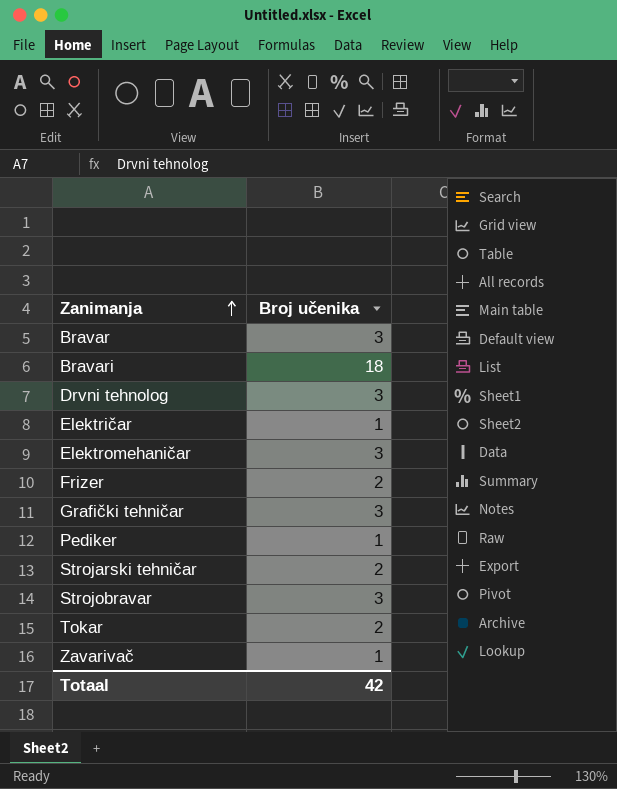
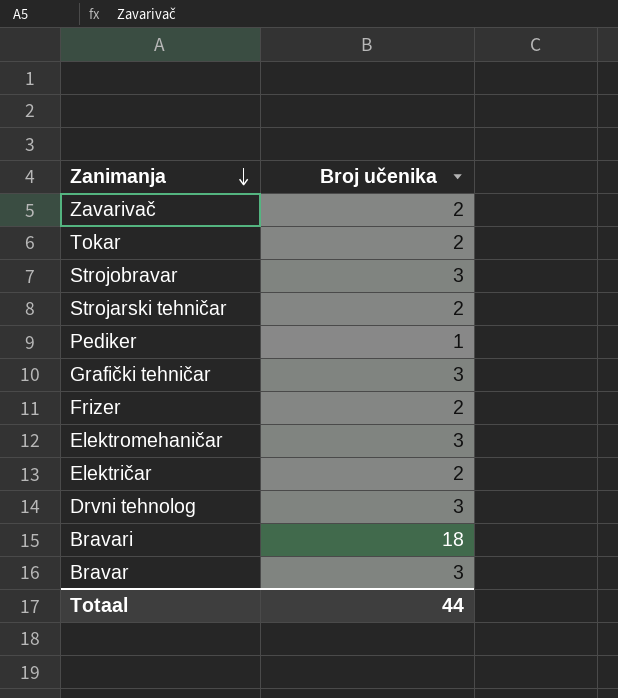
row order: Zanimanja ascending -> Zanimanja descending
Zavarivač | Broj učenika: 1 -> 2
Električar | Broj učenika: 1 -> 2
Totaal | Broj učenika: 42 -> 44

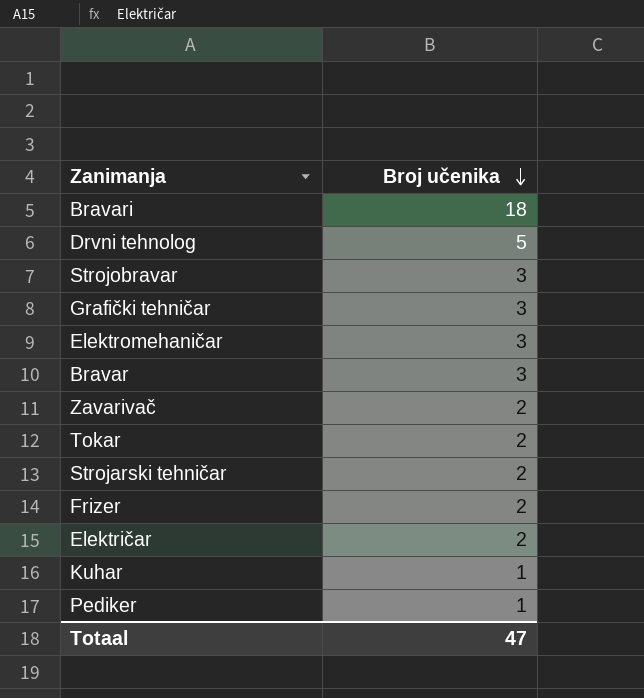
row order: Zanimanja descending -> Broj učenika descending
Drvni tehnolog | Broj učenika: 3 -> 5
row Kuhar: none -> 1
Totaal | Broj učenika: 44 -> 47

